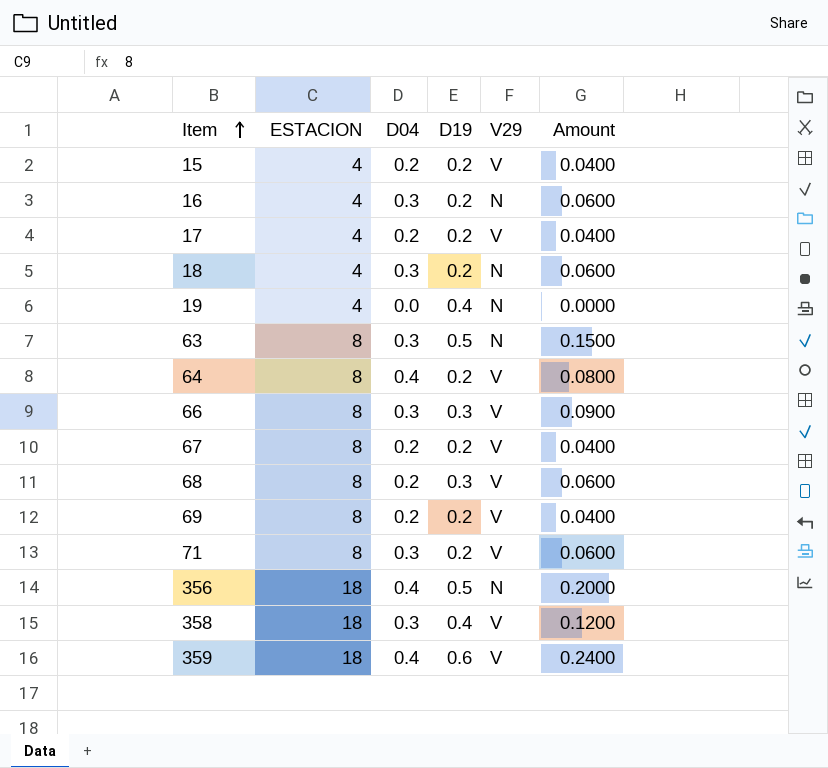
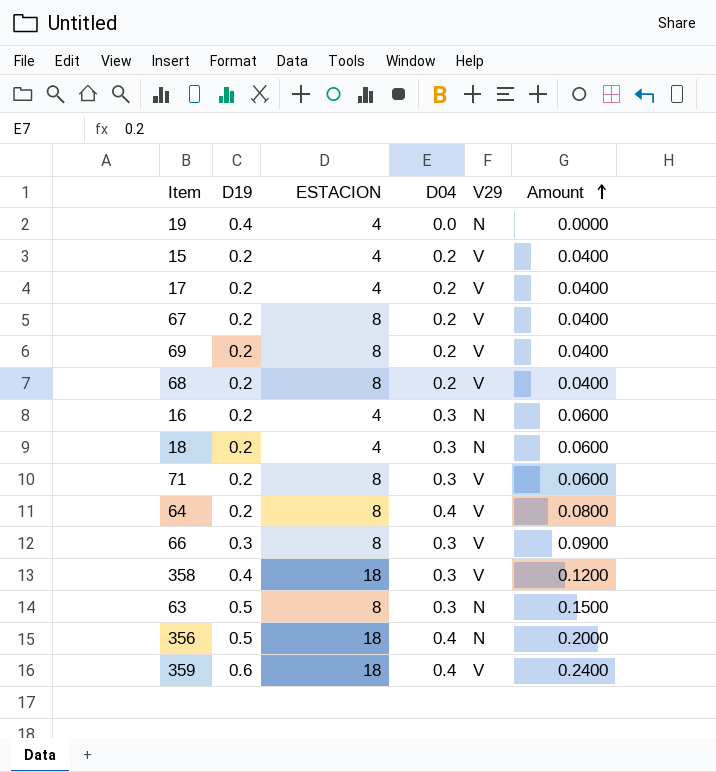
row order: Item ascending -> Amount ascending
column D19 | position: 4 -> 2
68 | D19: 0.3 -> 0.2
68 | Amount: 0.0600 -> 0.0400

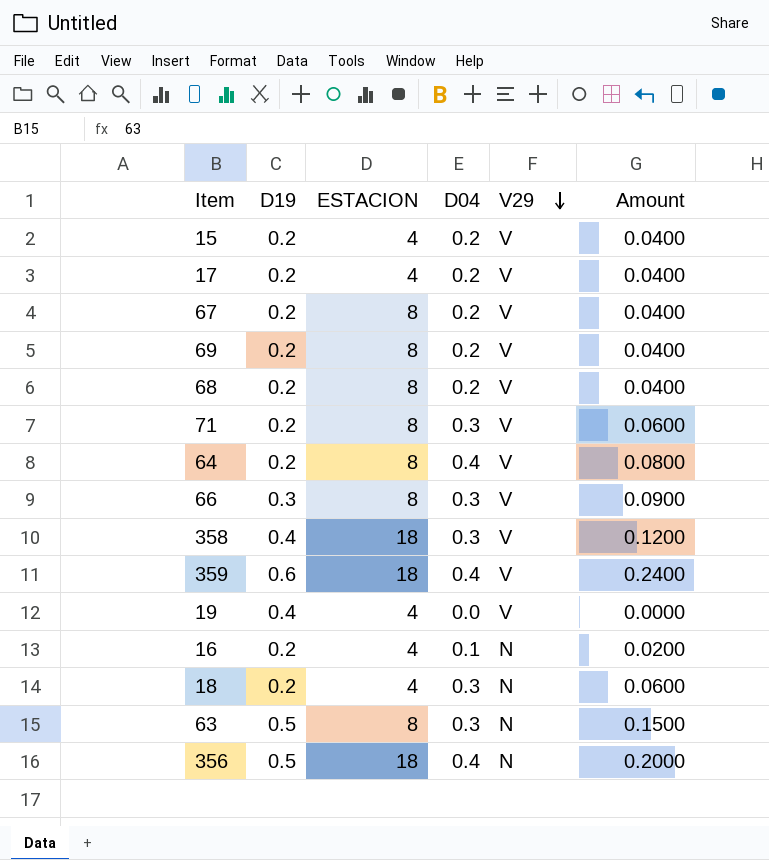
row order: Amount ascending -> V29 descending
19 | V29: N -> V
16 | D04: 0.3 -> 0.1
16 | Amount: 0.0600 -> 0.0200

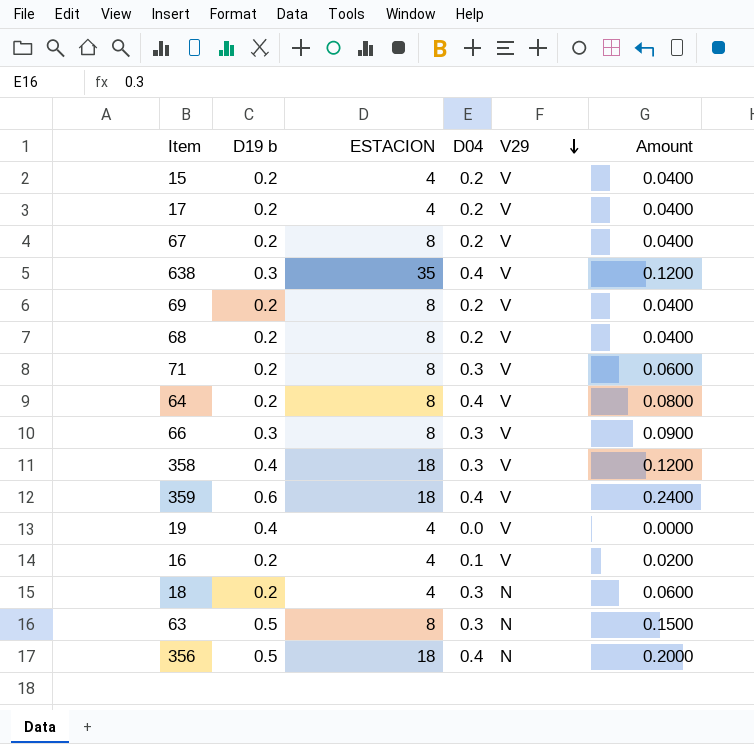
column name: D19 -> D19 b
row 638: none -> 0.3 | 35 | 0.4 | V | 0.1200
16 | V29: N -> V

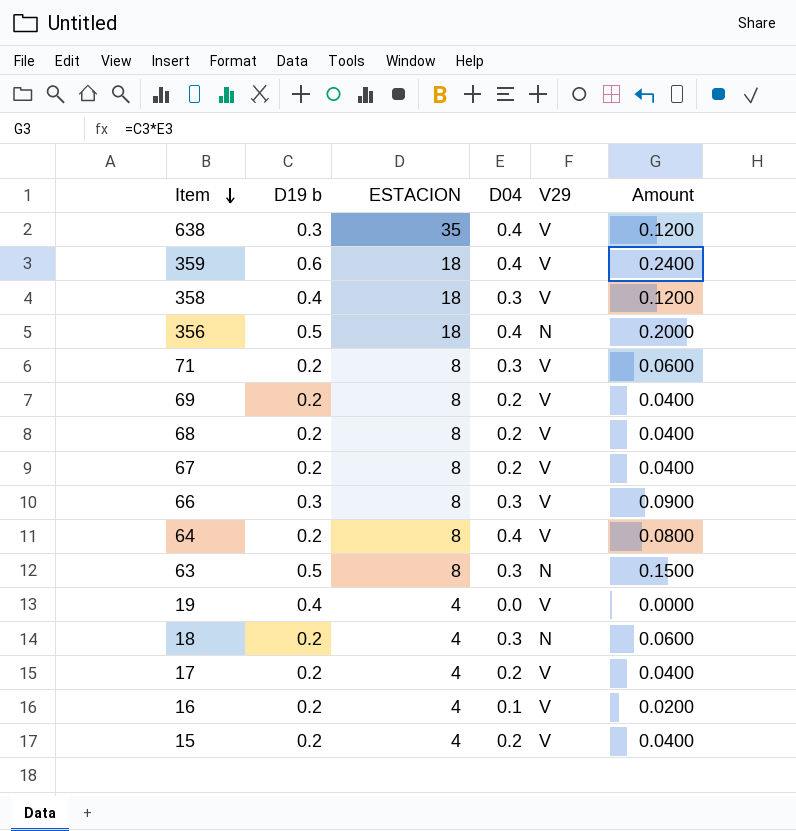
row order: V29 descending -> Item descending

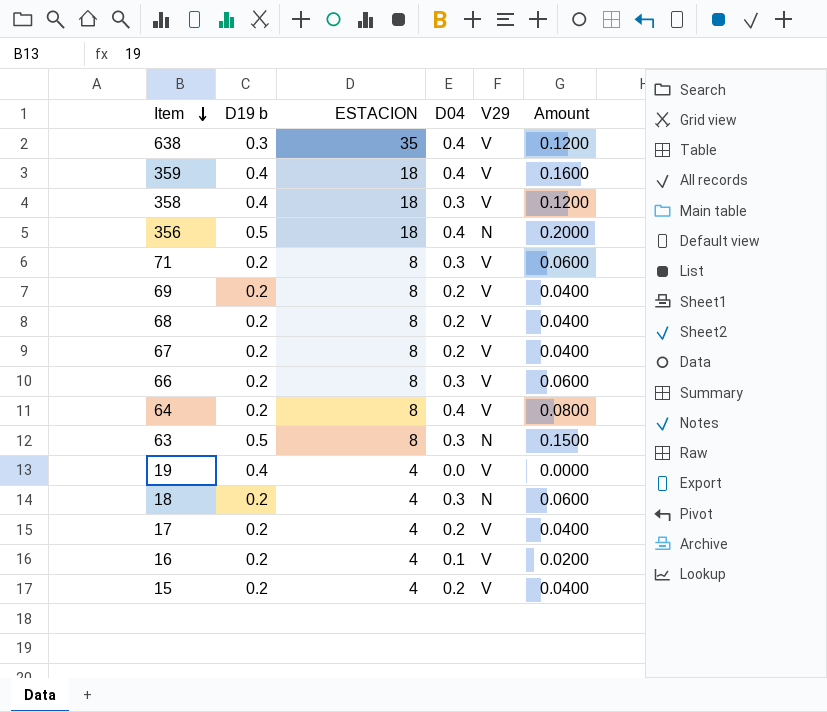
359 | D19 b: 0.6 -> 0.4
359 | Amount: 0.2400 -> 0.1600
66 | D19 b: 0.3 -> 0.2
66 | Amount: 0.0900 -> 0.0600

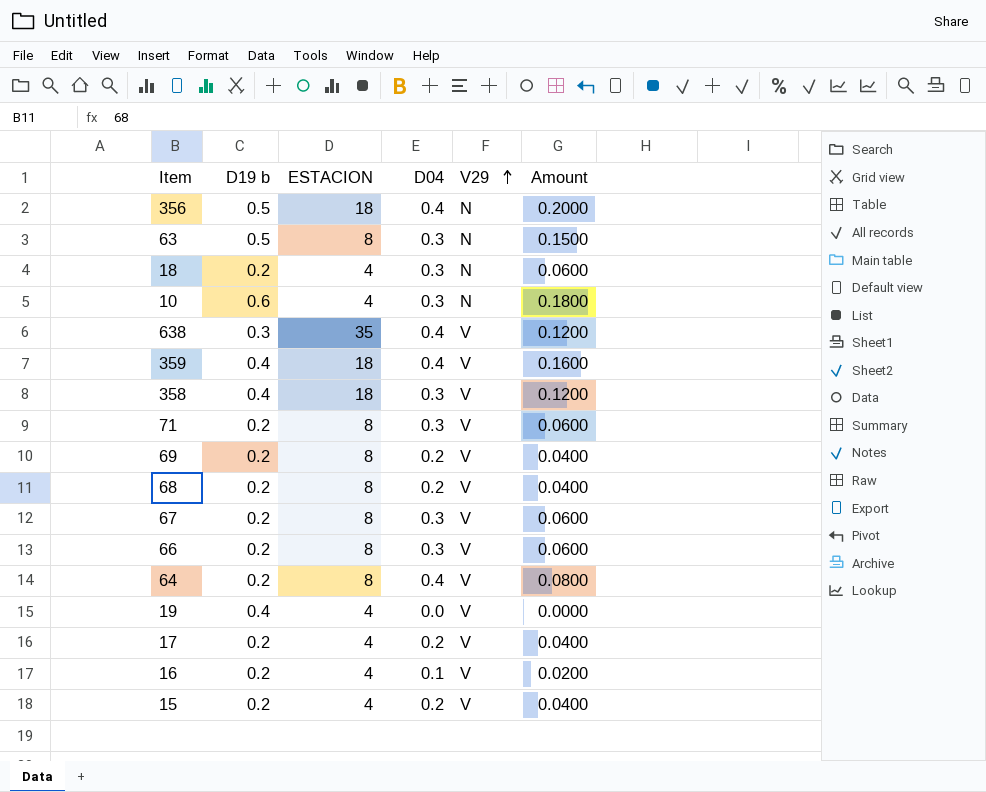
row order: Item descending -> V29 ascending
row 10: none -> 0.6 | 4 | 0.3 | N | 0.1800
67 | D04: 0.2 -> 0.3
67 | Amount: 0.0400 -> 0.0600

